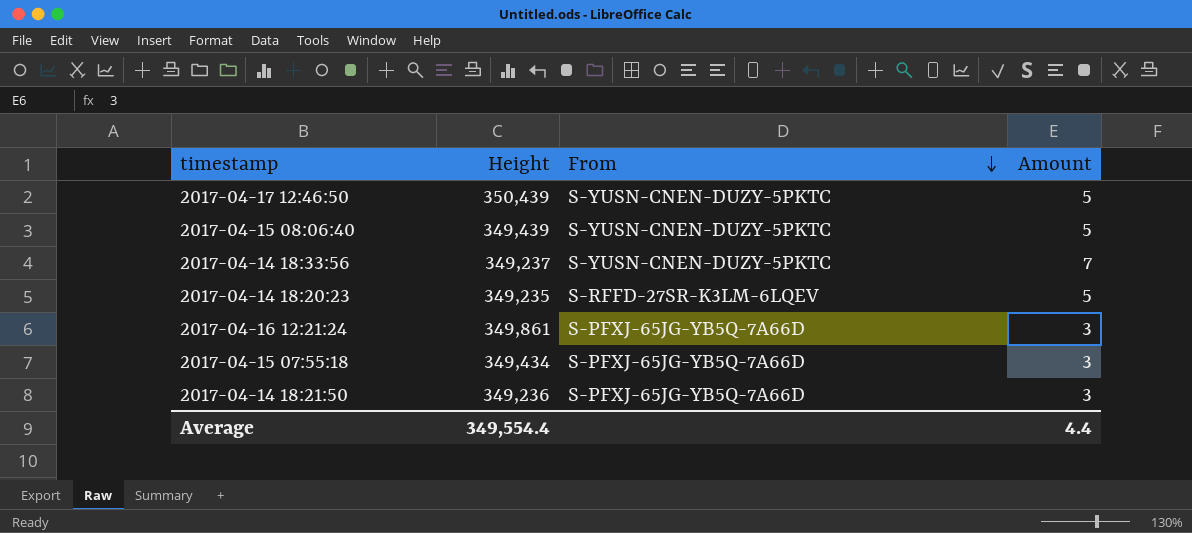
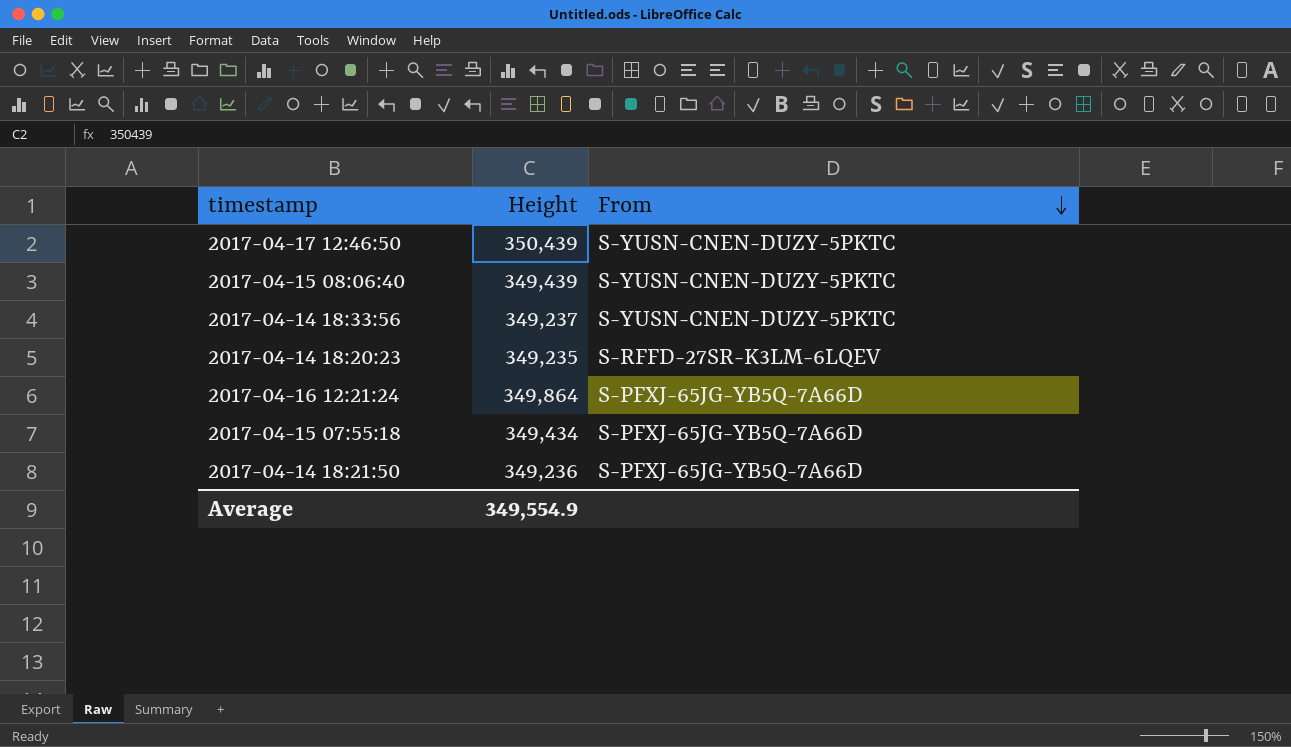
column Amount | position: 4 -> none
2017-04-16 12:21:24 | Height: 349,861 -> 349,864
Average | Height: 349,554.4 -> 349,554.9

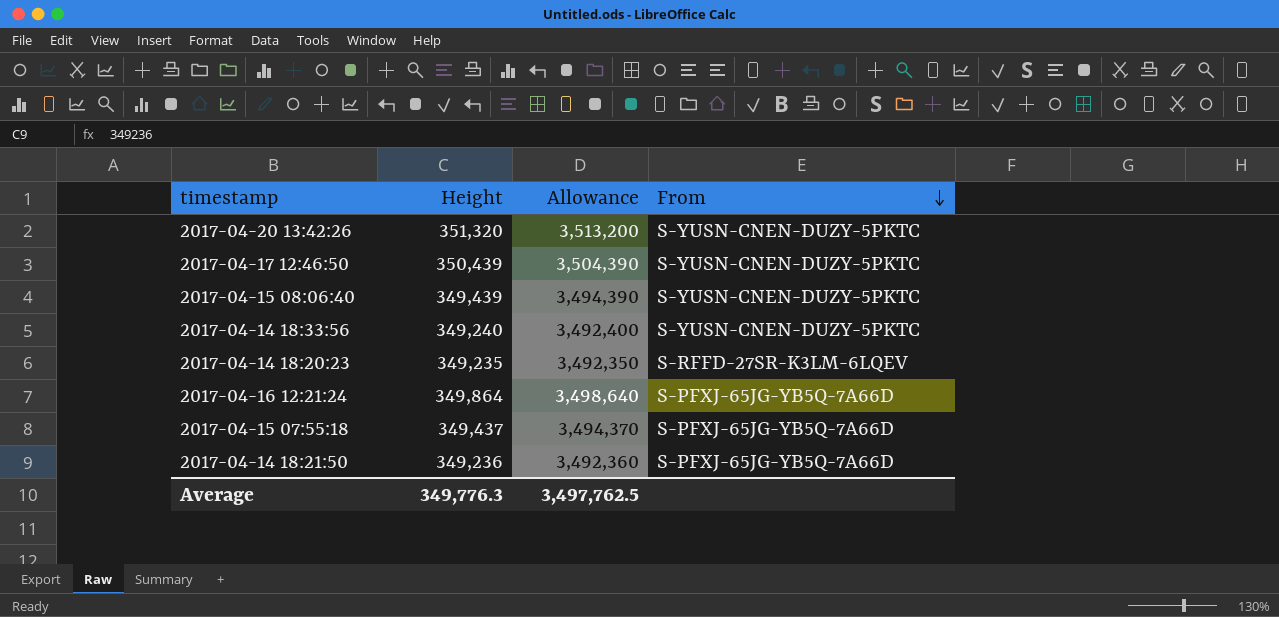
column Allowance | formula: none -> [Height] * 10
row 2017-04-20 13:42:26: none -> 351,320 | 3,513,200 | S-YUSN-CNEN-DUZY-5PKTC
2017-04-14 18:33:56 | Height: 349,237 -> 349,240
2017-04-15 07:55:18 | Height: 349,434 -> 349,437
Average | Height: 349,554.9 -> 349,776.3

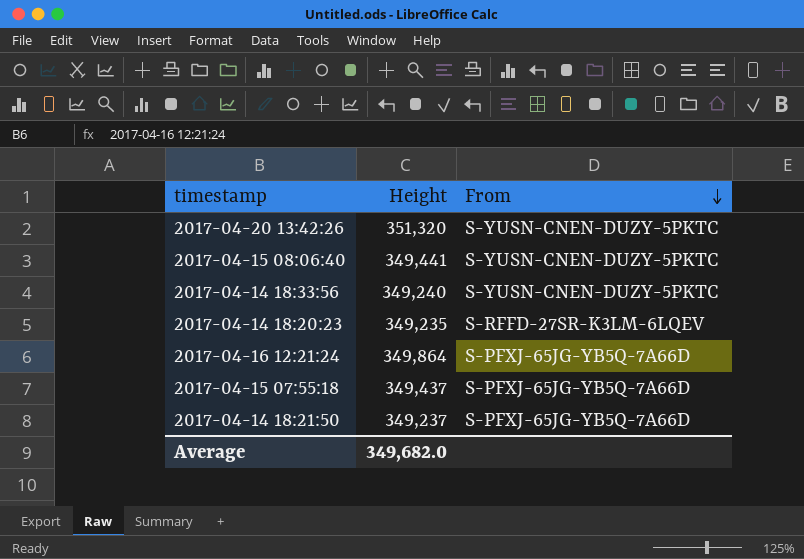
column Allowance | formula: [Height] * 10 -> none
row 2017-04-17 12:46:50: 350,439 | 3,504,390 | S-YUSN-CNEN-DUZY-5PKTC -> none
2017-04-15 08:06:40 | Height: 349,439 -> 349,441
2017-04-14 18:21:50 | Height: 349,236 -> 349,237
Average | Height: 349,776.3 -> 349,682.0

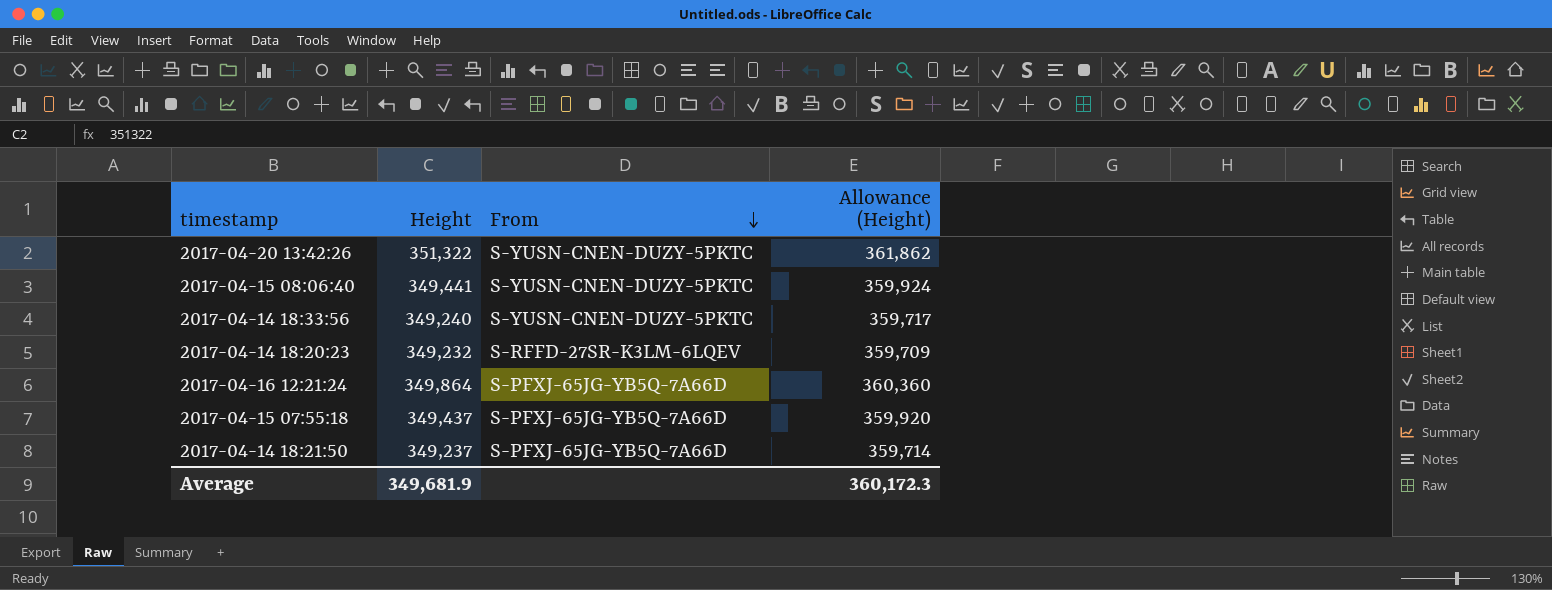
column Allowance (Height) | formula: none -> [Height] * 1.03
2017-04-20 13:42:26 | Height: 351,320 -> 351,322
2017-04-14 18:20:23 | Height: 349,235 -> 349,232
Average | Height: 349,682.0 -> 349,681.9

